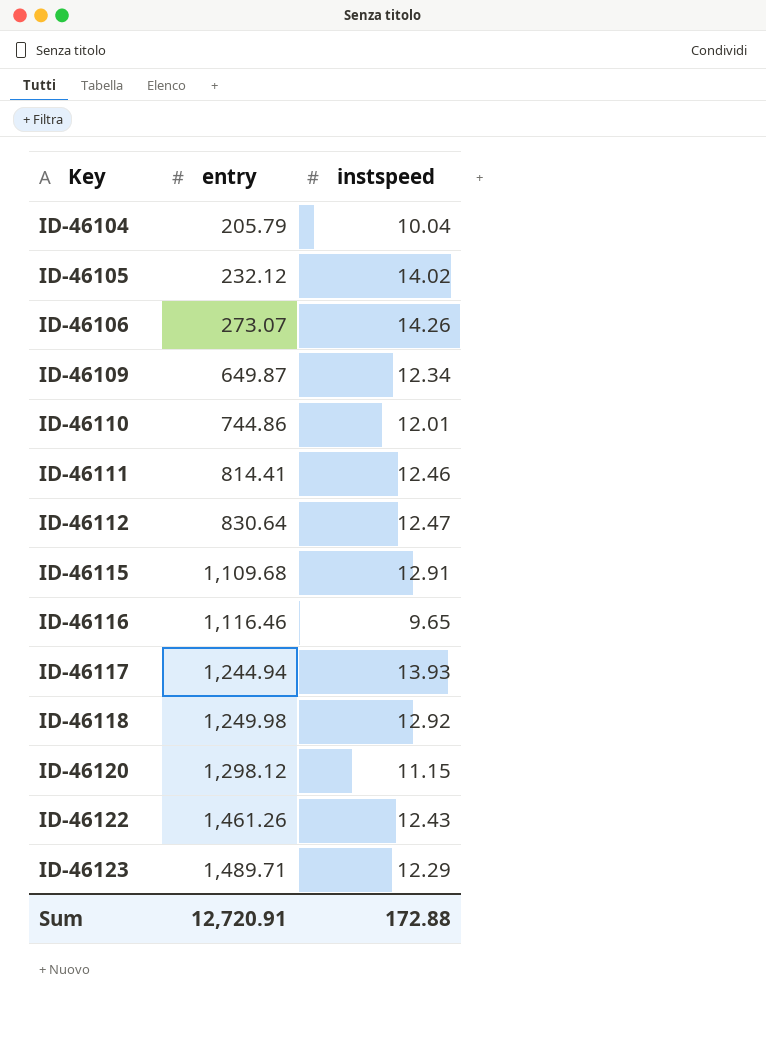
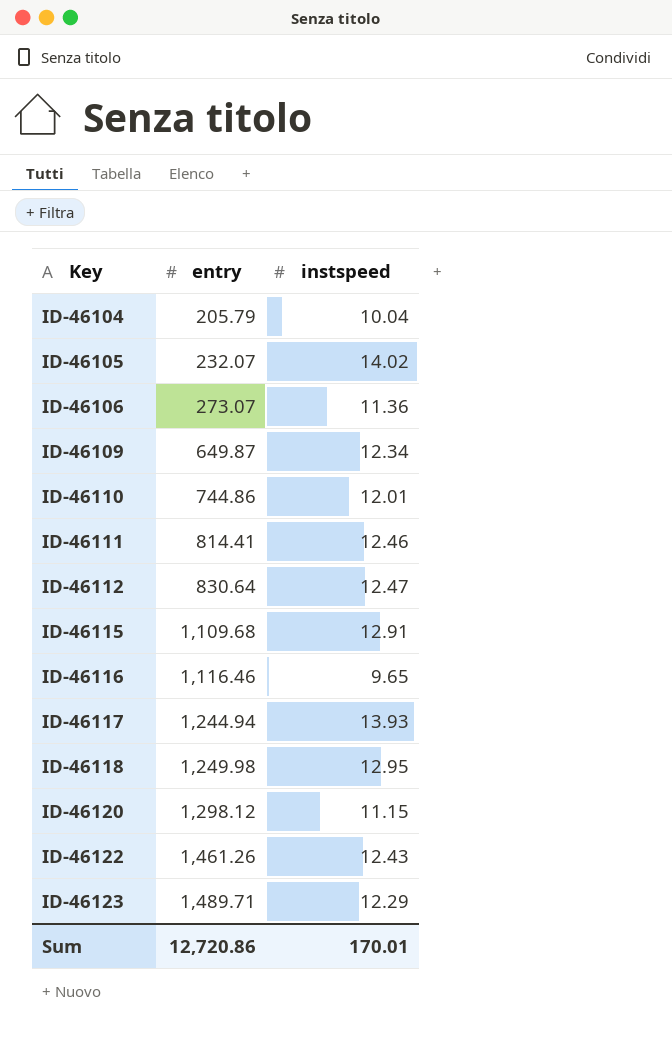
ID-46105 | entry: 232.12 -> 232.07
ID-46106 | instspeed: 14.26 -> 11.36
ID-46118 | instspeed: 12.92 -> 12.95
Sum | entry: 12,720.91 -> 12,720.86
Sum | instspeed: 172.88 -> 170.01

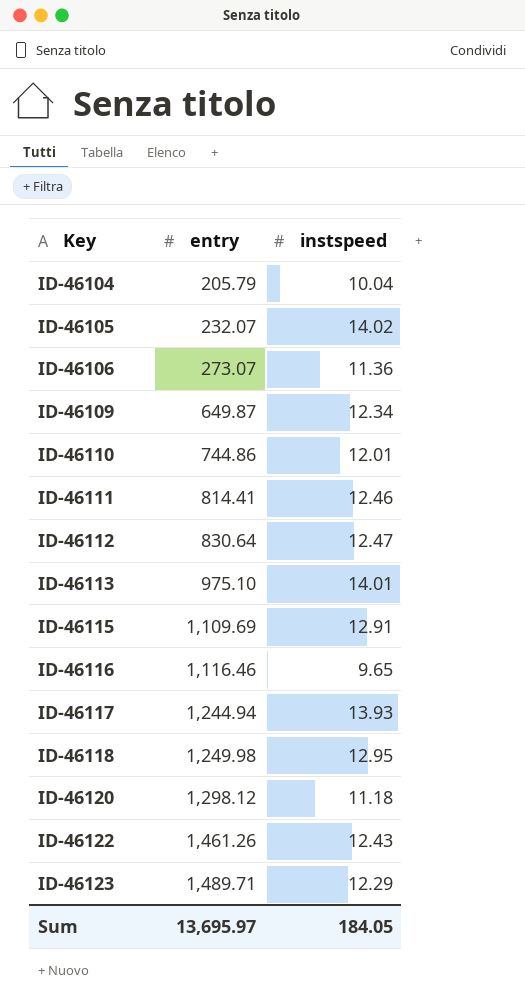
row ID-46113: none -> 975.10 | 14.01
ID-46115 | entry: 1,109.68 -> 1,109.69
ID-46120 | instspeed: 11.15 -> 11.18
Sum | entry: 12,720.86 -> 13,695.97
Sum | instspeed: 170.01 -> 184.05

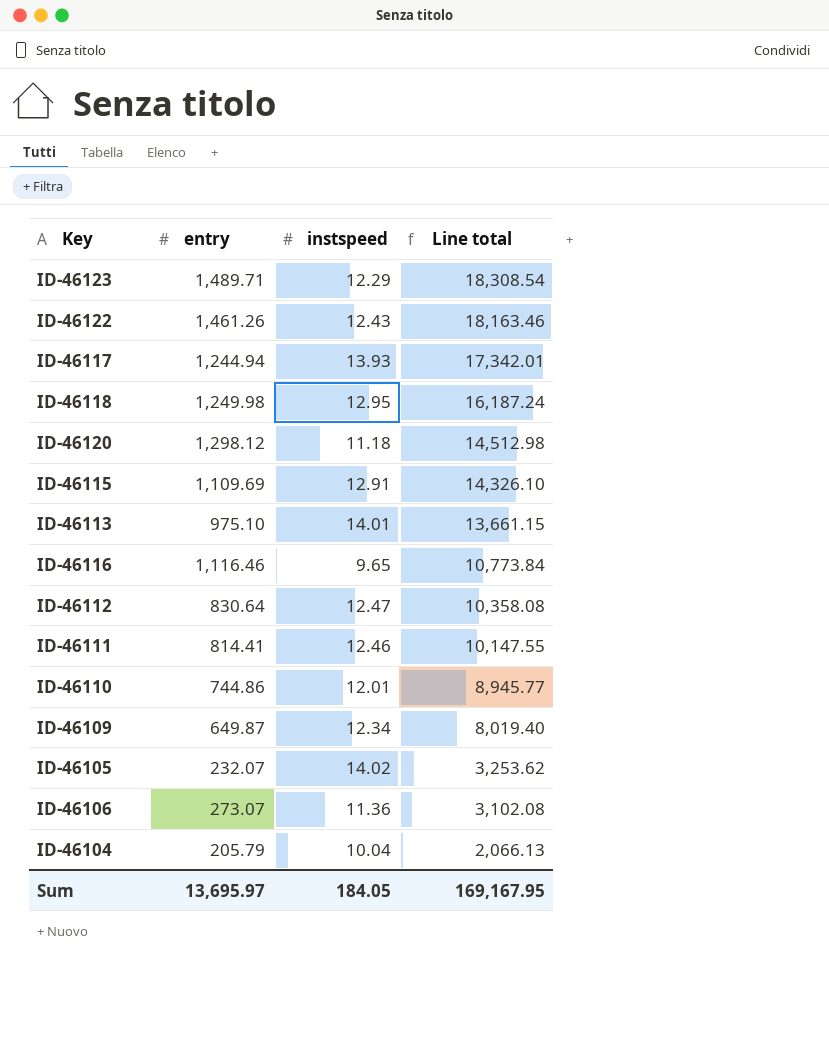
row order: Key ascending -> Line total descending
column Line total | formula: none -> [entry] * [instspeed]

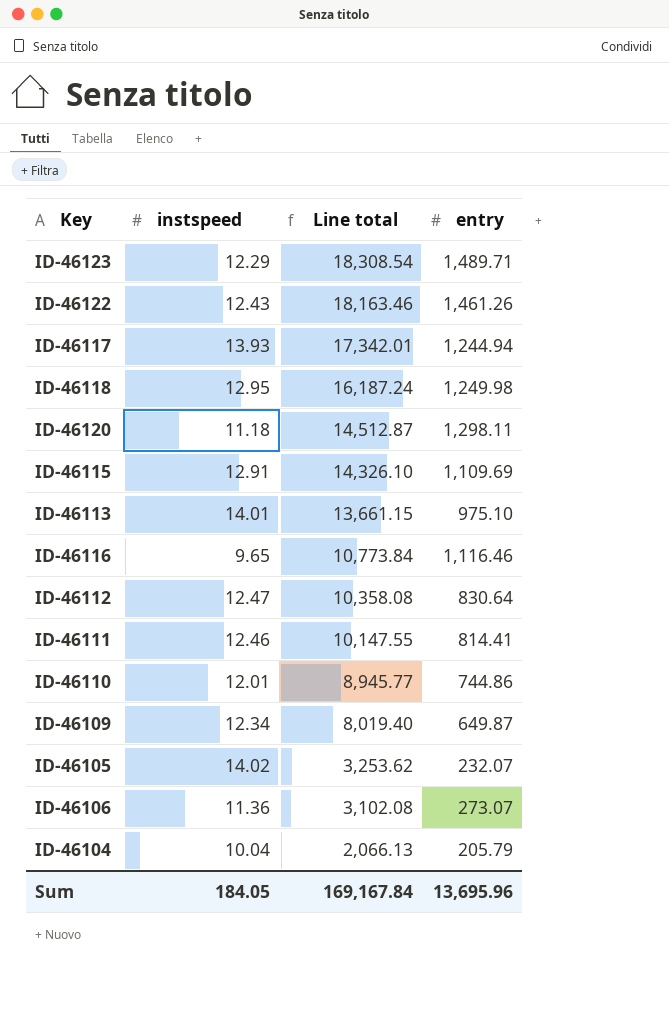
column entry | position: 2 -> 4
ID-46120 | Line total: 14,512.98 -> 14,512.87
ID-46120 | entry: 1,298.12 -> 1,298.11
Sum | Line total: 169,167.95 -> 169,167.84
Sum | entry: 13,695.97 -> 13,695.96

